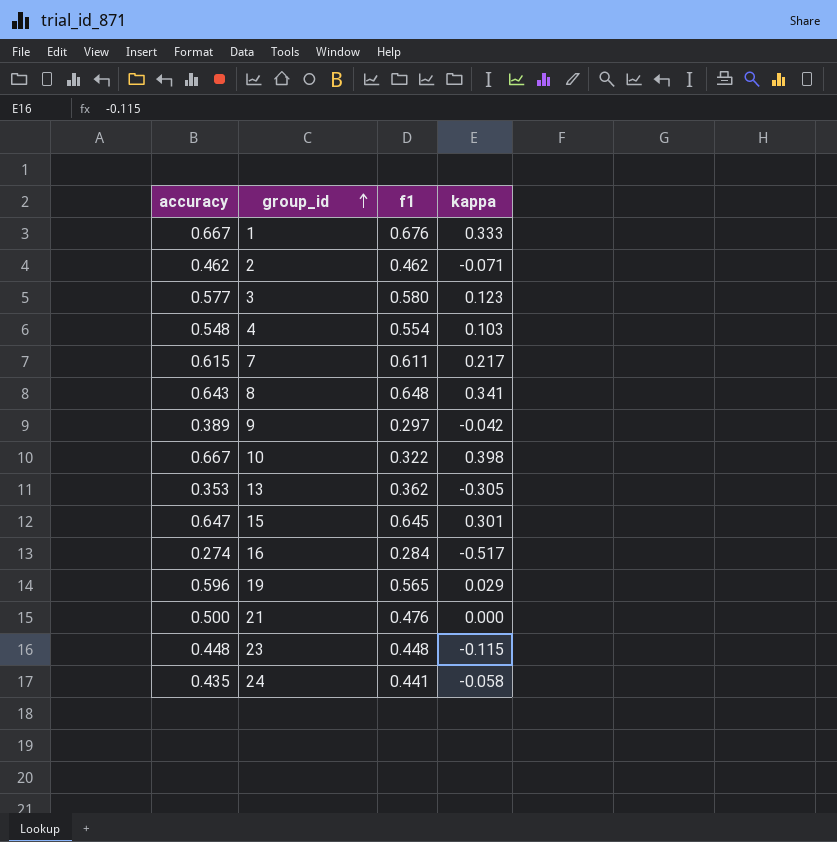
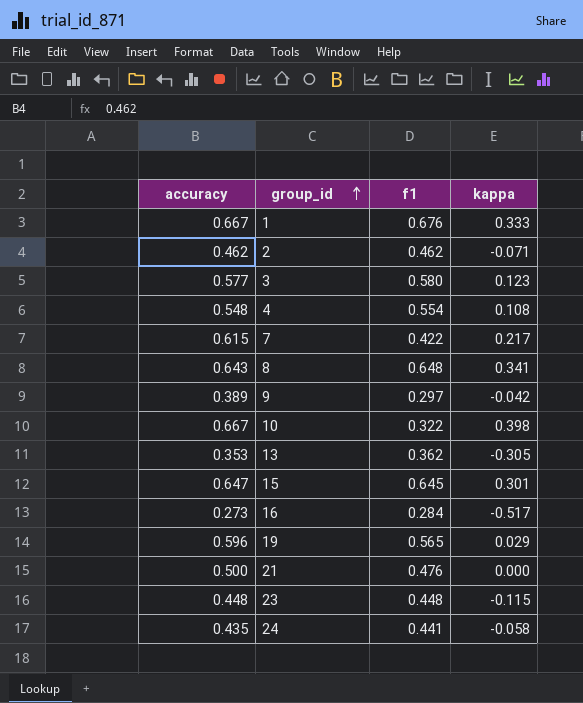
4 | kappa: 0.103 -> 0.108
7 | f1: 0.611 -> 0.422
16 | accuracy: 0.274 -> 0.273

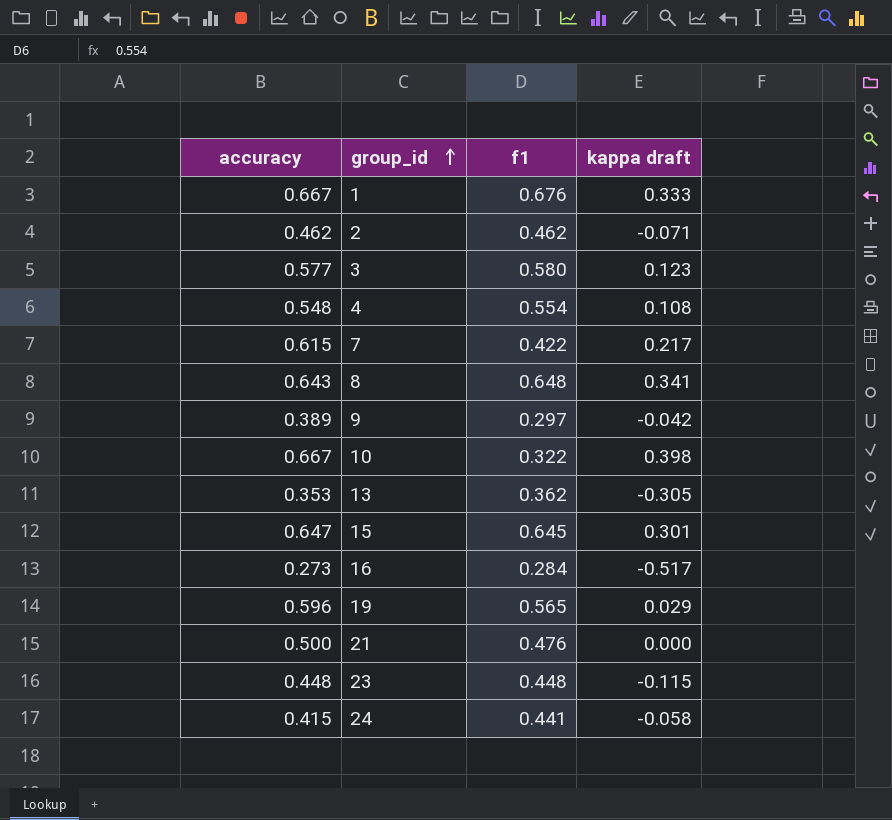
column name: kappa -> kappa draft
24 | accuracy: 0.435 -> 0.415

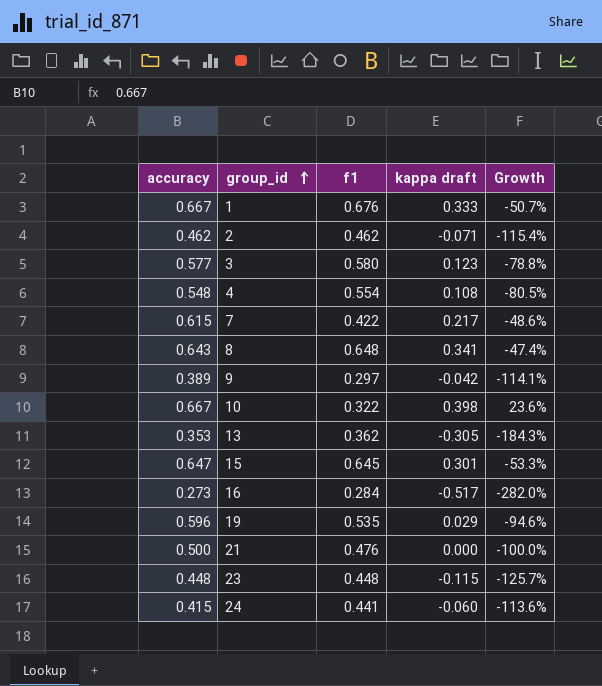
column Growth | formula: none -> ([kappa draft] - [f1]) / [f1]
19 | f1: 0.565 -> 0.535
24 | kappa draft: -0.058 -> -0.060

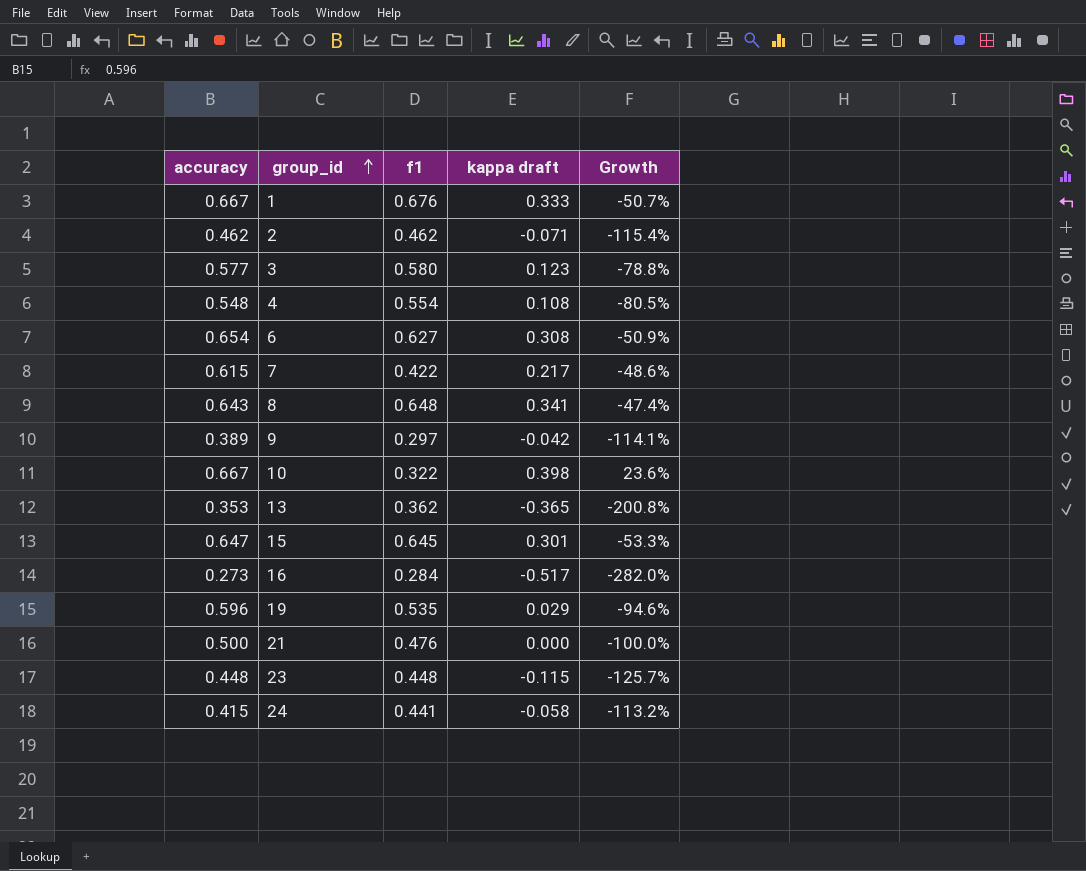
row 6: none -> 0.654 | 0.627 | 0.308 | -50.9%
13 | kappa draft: -0.305 -> -0.365
13 | Growth: -184.3% -> -200.8%
24 | kappa draft: -0.060 -> -0.058
24 | Growth: -113.6% -> -113.2%

